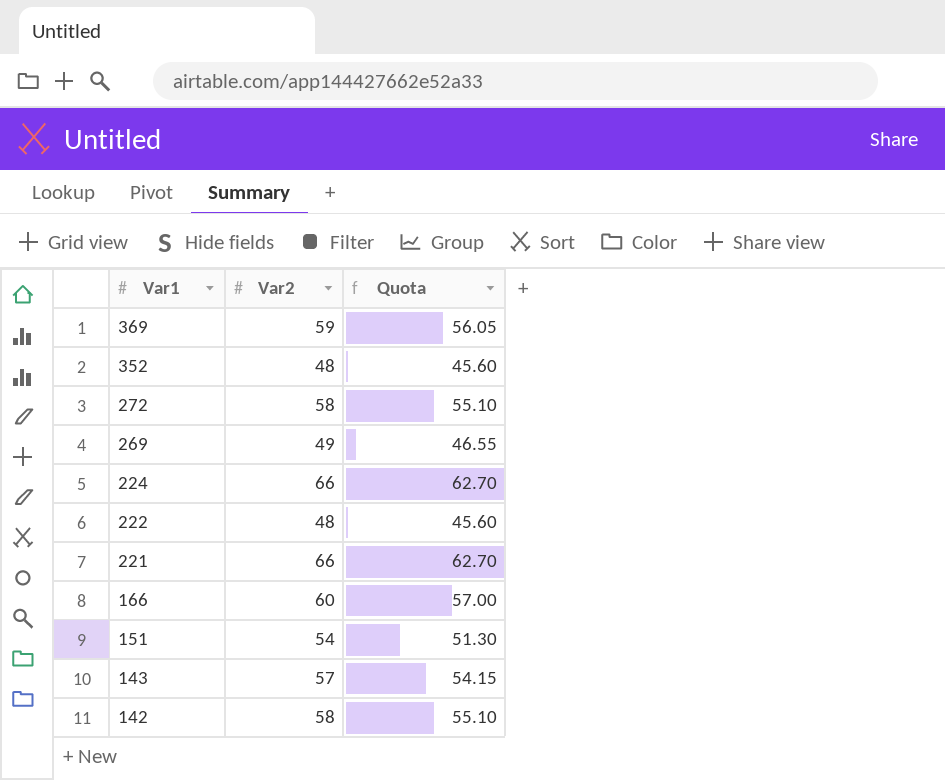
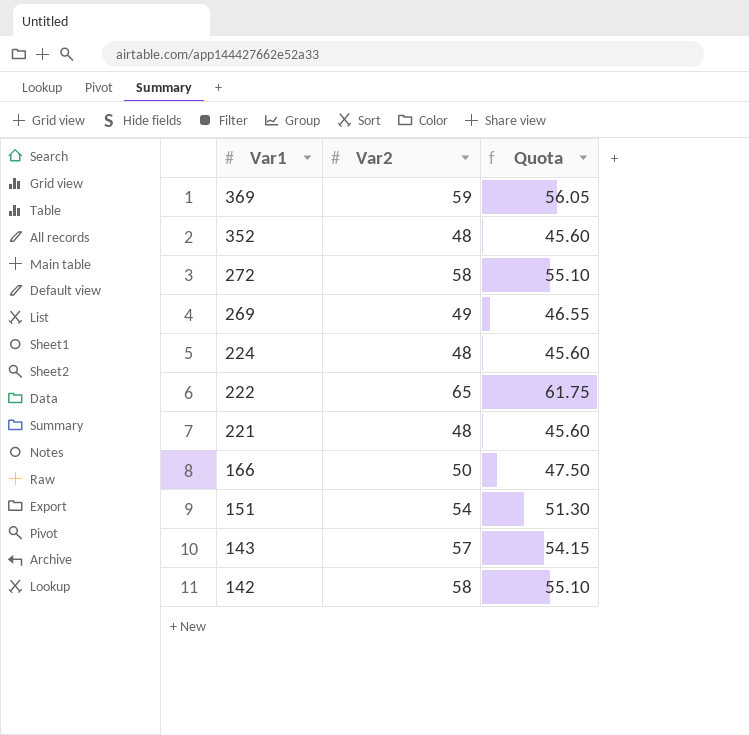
224 | Var2: 66 -> 48
224 | Quota: 62.70 -> 45.60
222 | Var2: 48 -> 65
222 | Quota: 45.60 -> 61.75
221 | Var2: 66 -> 48
221 | Quota: 62.70 -> 45.60
166 | Var2: 60 -> 50
166 | Quota: 57.00 -> 47.50

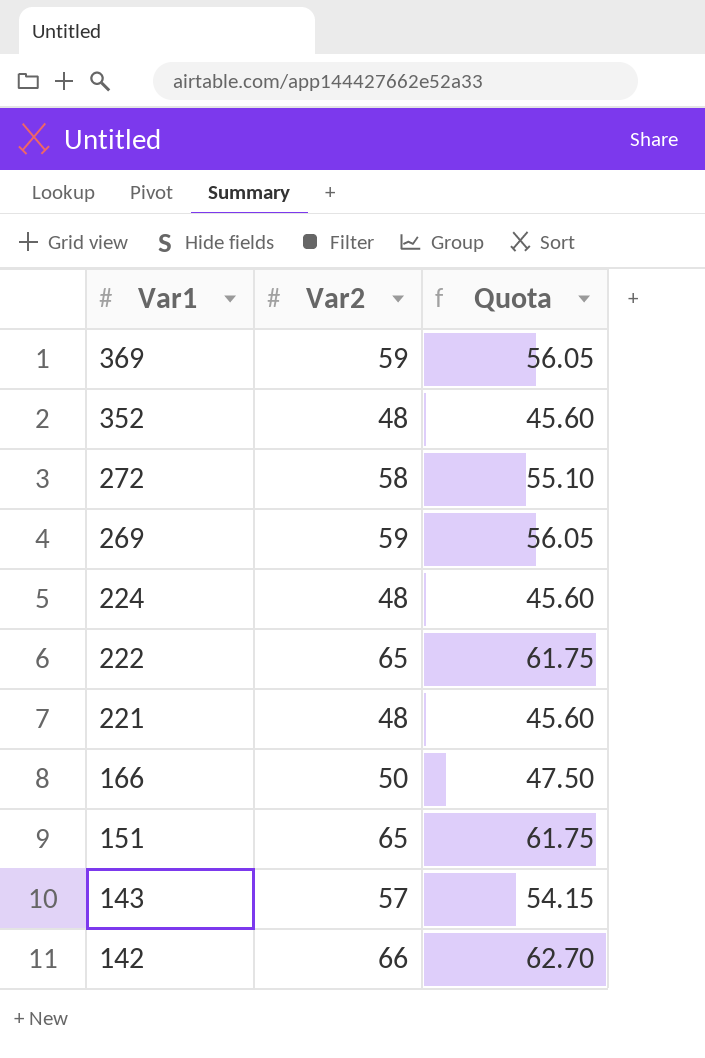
269 | Var2: 49 -> 59
269 | Quota: 46.55 -> 56.05
151 | Var2: 54 -> 65
151 | Quota: 51.30 -> 61.75
142 | Var2: 58 -> 66
142 | Quota: 55.10 -> 62.70

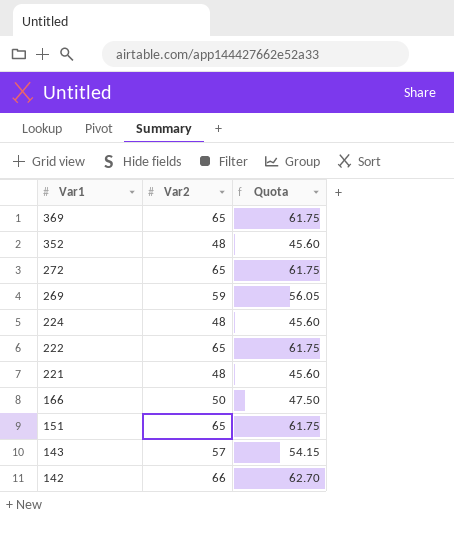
369 | Var2: 59 -> 65
369 | Quota: 56.05 -> 61.75
272 | Var2: 58 -> 65
272 | Quota: 55.10 -> 61.75

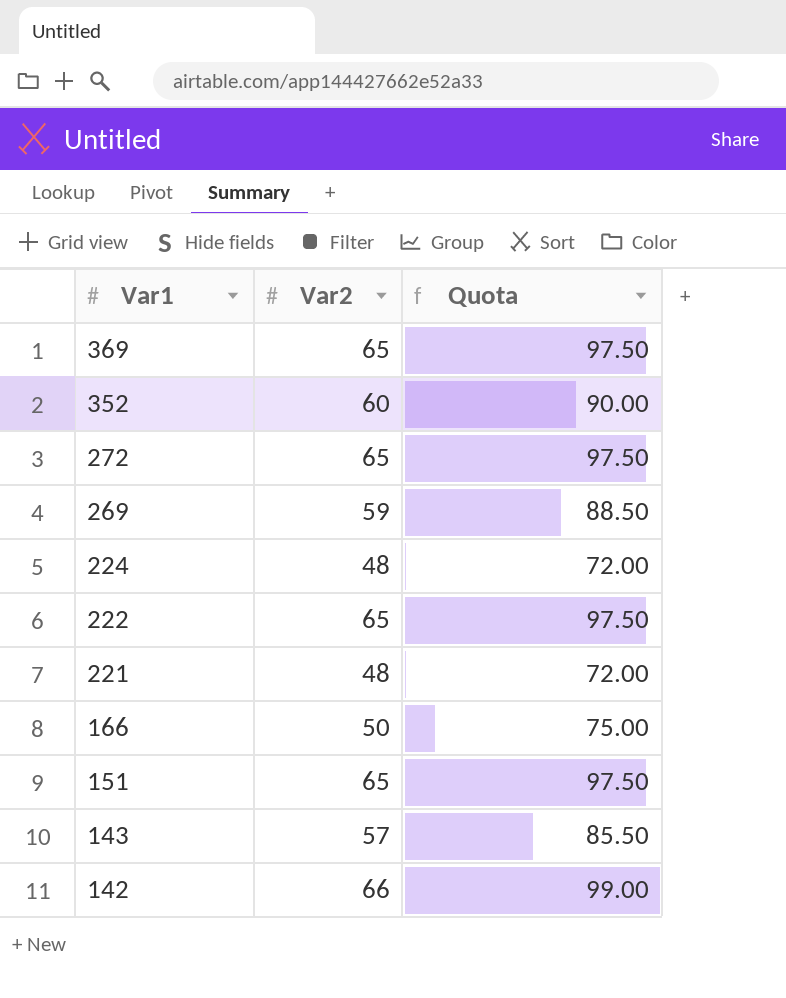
column Quota | formula: [Var2] * 0.95 -> [Var2] * 1.5
352 | Var2: 48 -> 60

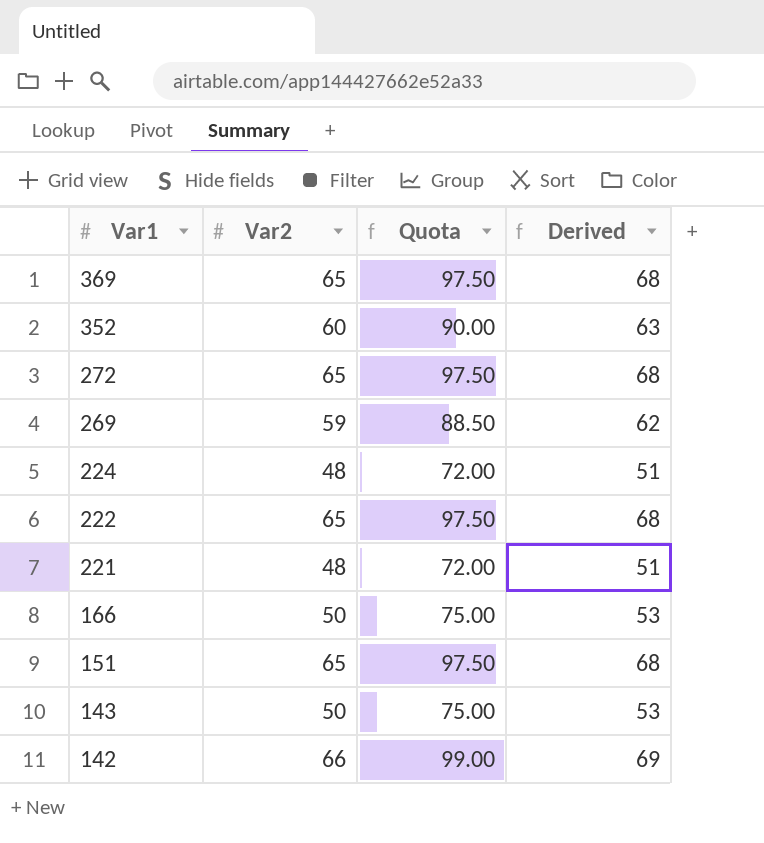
column Derived | formula: none -> [Var2] + 3
143 | Var2: 57 -> 50
143 | Quota: 85.50 -> 75.00

